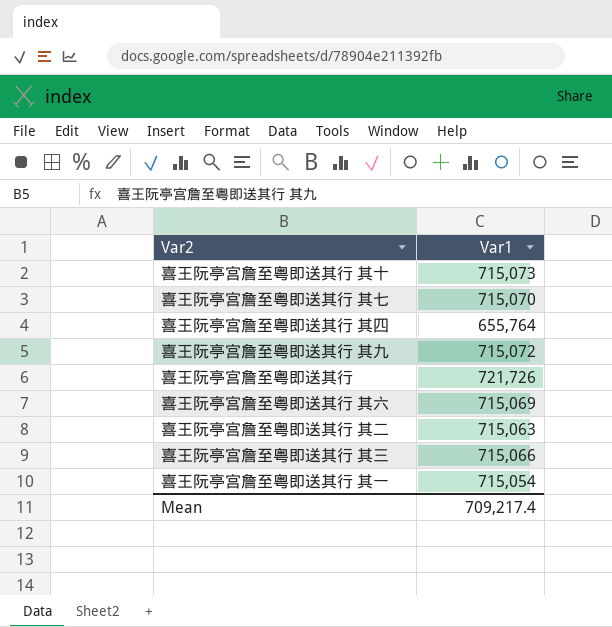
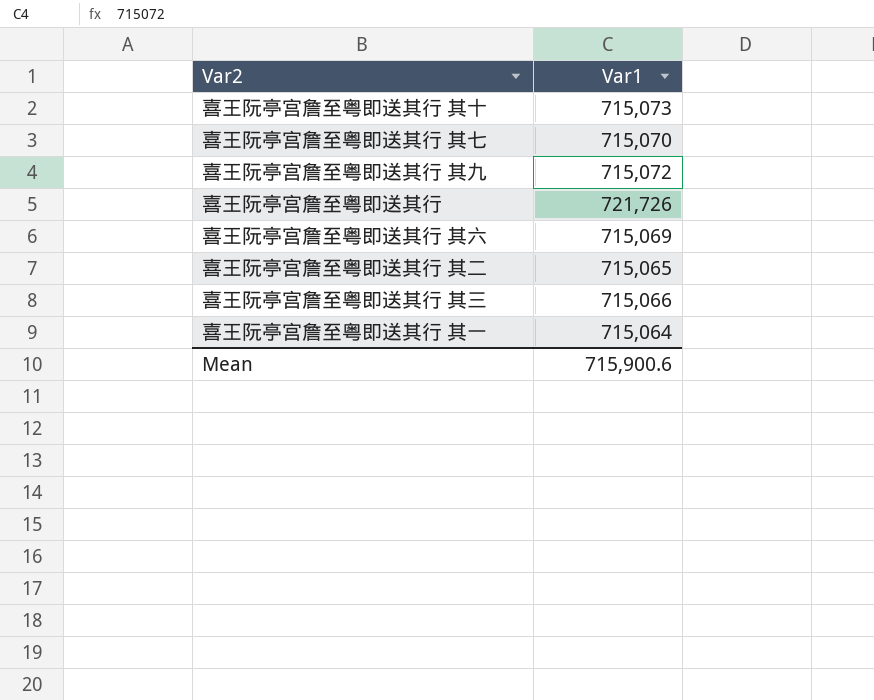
row 喜王阮亭宫詹至粤即送其行 其四: 655,764 -> none
喜王阮亭宫詹至粤即送其行 其二 | Var1: 715,063 -> 715,065
喜王阮亭宫詹至粤即送其行 其一 | Var1: 715,054 -> 715,064
Mean | Var1: 709,217.4 -> 715,900.6

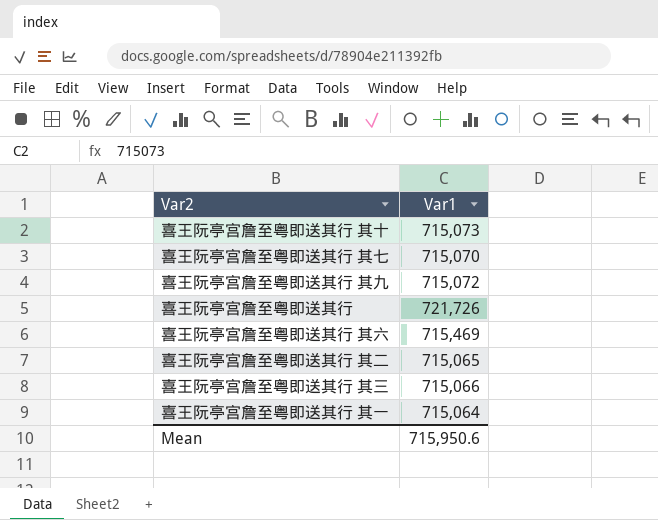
喜王阮亭宫詹至粤即送其行 其六 | Var1: 715,069 -> 715,469
Mean | Var1: 715,900.6 -> 715,950.6

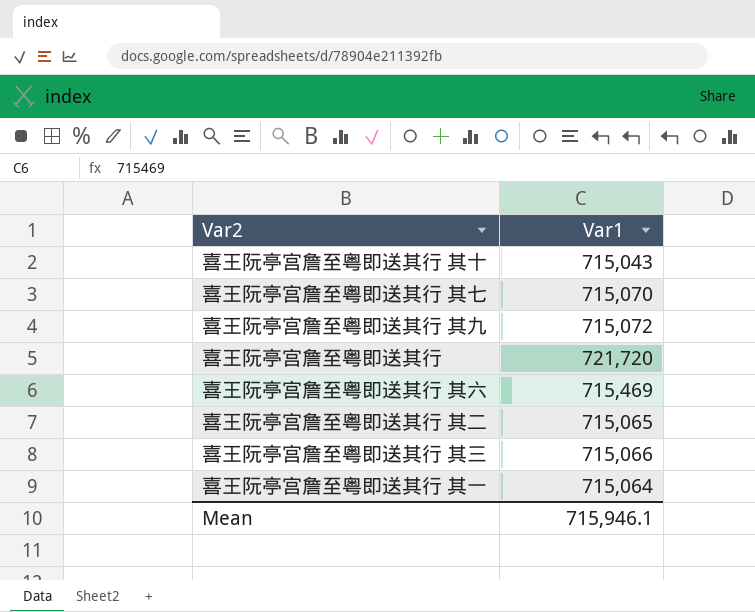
喜王阮亭宫詹至粤即送其行 其十 | Var1: 715,073 -> 715,043
喜王阮亭宫詹至粤即送其行 | Var1: 721,726 -> 721,720
Mean | Var1: 715,950.6 -> 715,946.1

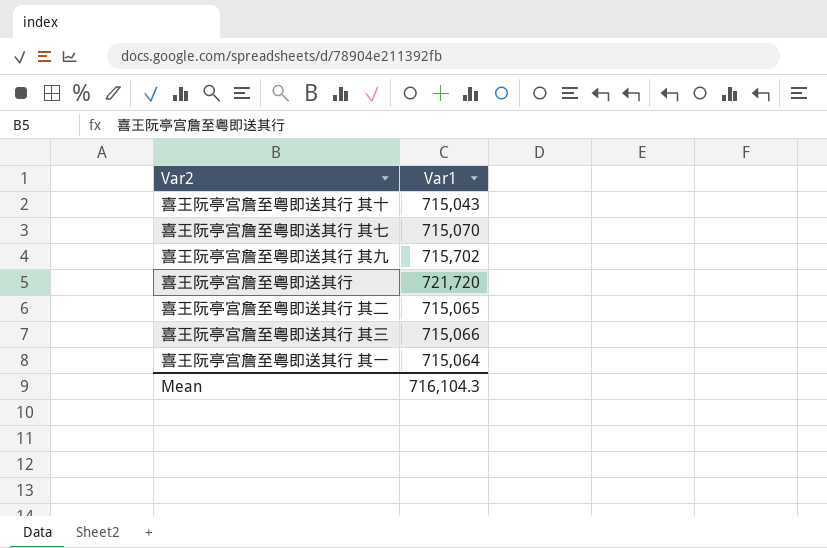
row 喜王阮亭宫詹至粤即送其行 其六: 715,469 -> none
喜王阮亭宫詹至粤即送其行 其九 | Var1: 715,072 -> 715,702
Mean | Var1: 715,946.1 -> 716,104.3

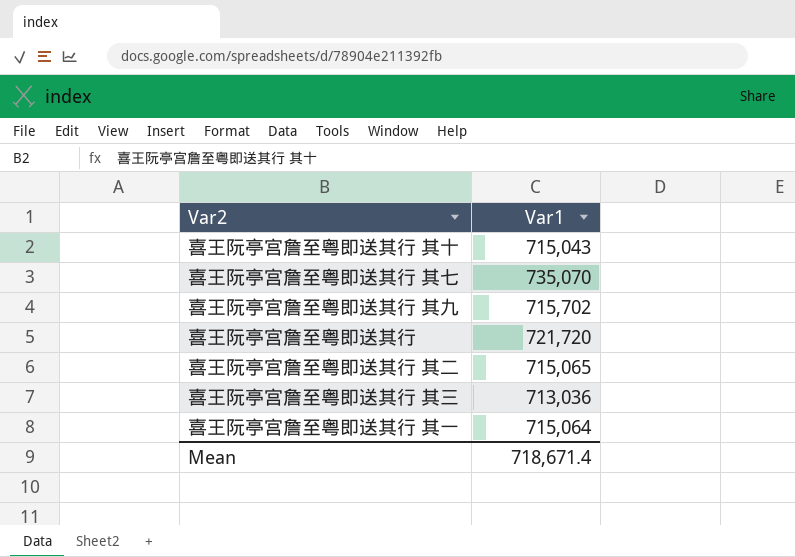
喜王阮亭宫詹至粤即送其行 其七 | Var1: 715,070 -> 735,070
喜王阮亭宫詹至粤即送其行 其三 | Var1: 715,066 -> 713,036
Mean | Var1: 716,104.3 -> 718,671.4

